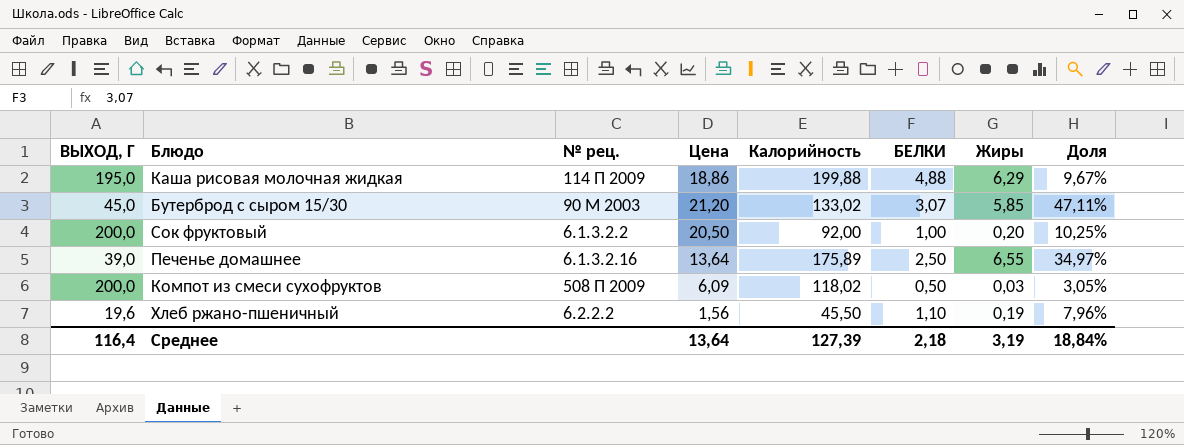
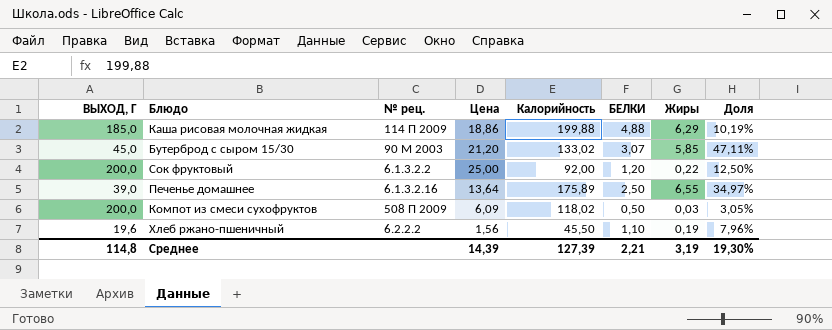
Каша рисовая молочная жидкая | ВЫХОД, Г: 195,0 -> 185,0
Каша рисовая молочная жидкая | Доля: 9,67% -> 10,19%
Сок фруктовый | Цена: 20,50 -> 25,00
Сок фруктовый | БЕЛКИ: 1,00 -> 1,20
Сок фруктовый | Жиры: 0,20 -> 0,22
Сок фруктовый | Доля: 10,25% -> 12,50%
Среднее | ВЫХОД, Г: 116,4 -> 114,8
Среднее | Цена: 13,64 -> 14,39
Среднее | БЕЛКИ: 2,18 -> 2,21
Среднее | Доля: 18,84% -> 19,30%

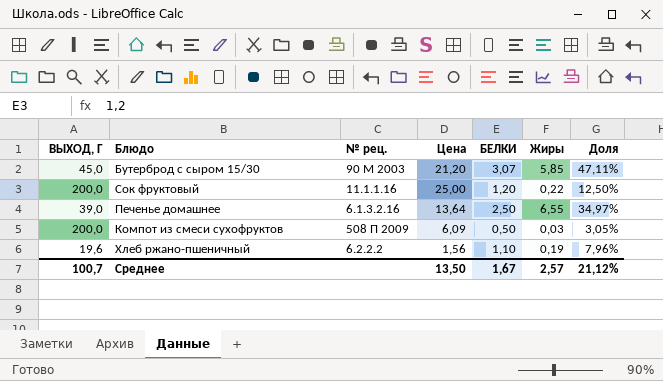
column Калорийность | position: 5 -> none
row Каша рисовая молочная жидкая: 185,0 | 114 П 2009 | 18,86 | 199,88 | 4,88 | 6,29 | 10,19% -> none
Сок фруктовый | № рец.: 6.1.3.2.2 -> 11.1.1.16
Среднее | ВЫХОД, Г: 114,8 -> 100,7
Среднее | Цена: 14,39 -> 13,50
Среднее | БЕЛКИ: 2,21 -> 1,67
Среднее | Жиры: 3,19 -> 2,57
Среднее | Доля: 19,30% -> 21,12%

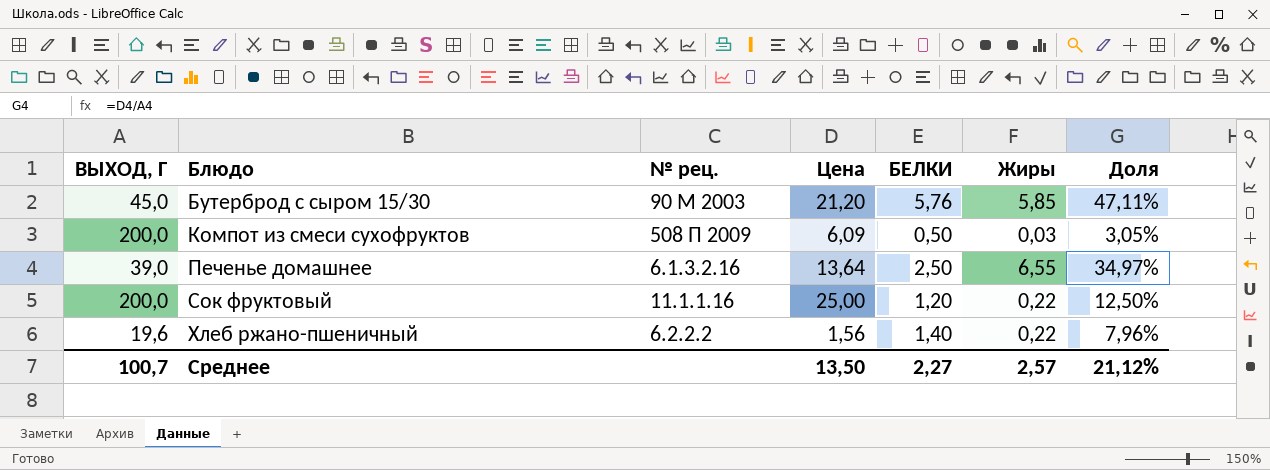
row order: none -> Блюдо ascending
Бутерброд с сыром 15/30 | БЕЛКИ: 3,07 -> 5,76
Хлеб ржано-пшеничный | БЕЛКИ: 1,10 -> 1,40
Хлеб ржано-пшеничный | Жиры: 0,19 -> 0,22
Среднее | БЕЛКИ: 1,67 -> 2,27

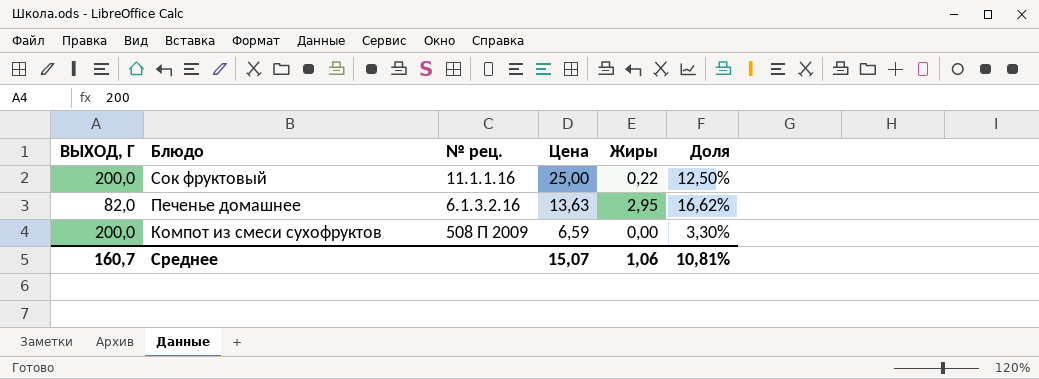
row order: Блюдо ascending -> Блюдо descending
column БЕЛКИ | position: 5 -> none
row Бутерброд с сыром 15/30: 45,0 | 90 М 2003 | 21,20 | 5,76 | 5,85 | 47,11% -> none
row Хлеб ржано-пшеничный: 19,6 | 6.2.2.2 | 1,56 | 1,40 | 0,22 | 7,96% -> none
Печенье домашнее | ВЫХОД, Г: 39,0 -> 82,0
Печенье домашнее | Цена: 13,64 -> 13,63
Печенье домашнее | Жиры: 6,55 -> 2,95
Печенье домашнее | Доля: 34,97% -> 16,62%
Компот из смеси сухофруктов | Цена: 6,09 -> 6,59
Компот из смеси сухофруктов | Жиры: 0,03 -> 0,00
Компот из смеси сухофруктов | Доля: 3,05% -> 3,30%
Среднее | ВЫХОД, Г: 100,7 -> 160,7
Среднее | Цена: 13,50 -> 15,07
Среднее | Жиры: 2,57 -> 1,06
Среднее | Доля: 21,12% -> 10,81%

